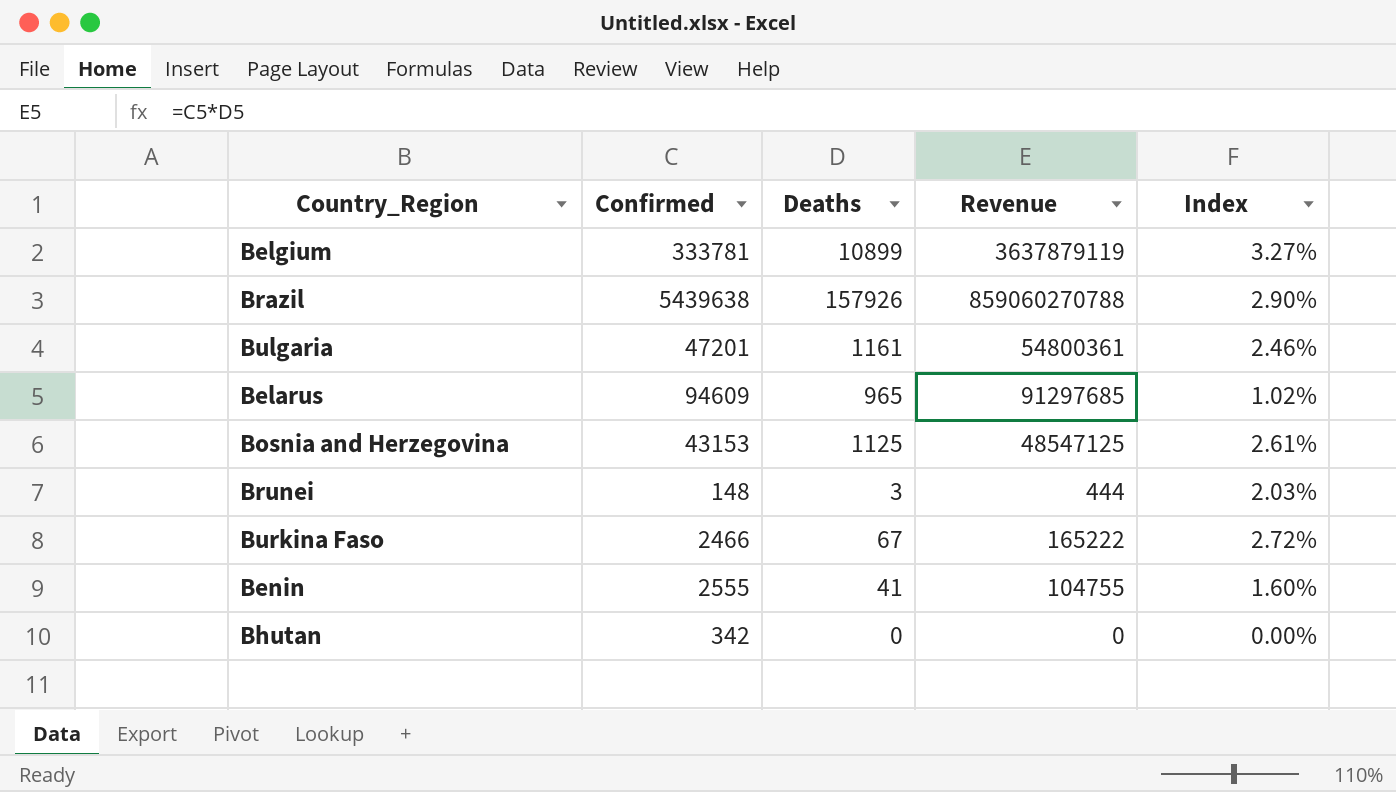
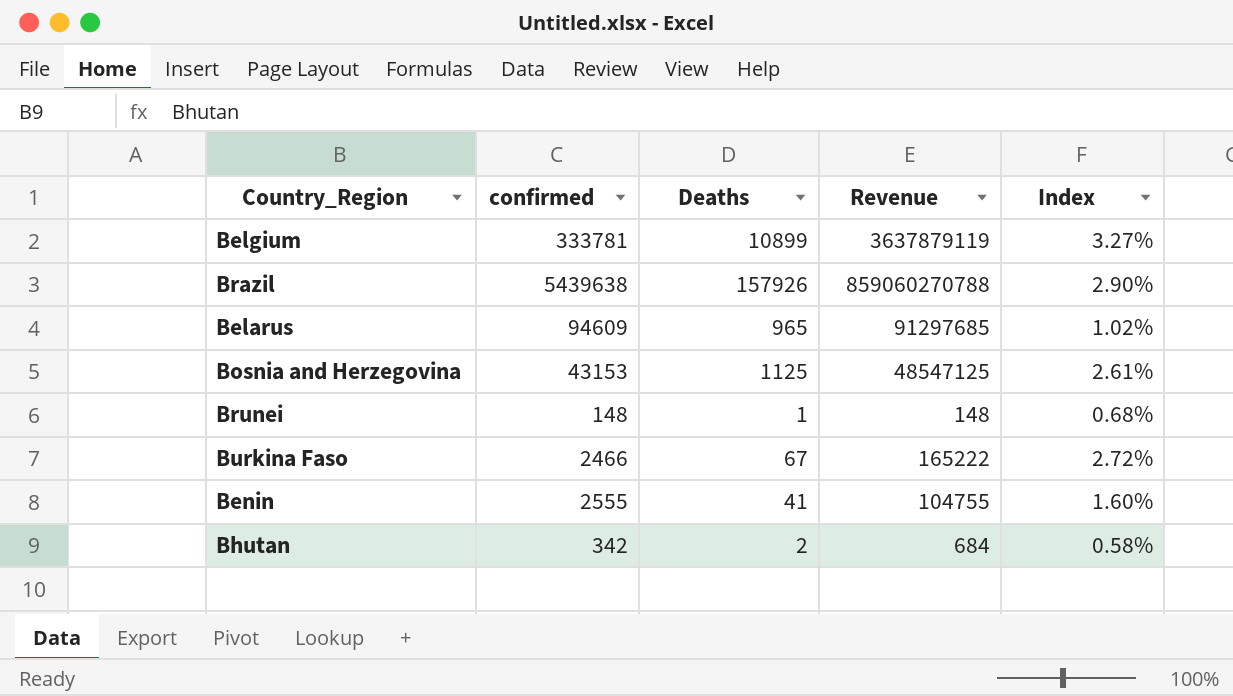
column name: Confirmed -> confirmed
row Bulgaria: 47201 | 1161 | 54800361 | 2.46% -> none
Brunei | Deaths: 3 -> 1
Brunei | Revenue: 444 -> 148
Brunei | Index: 2.03% -> 0.68%
Bhutan | Deaths: 0 -> 2
Bhutan | Revenue: 0 -> 684
Bhutan | Index: 0.00% -> 0.58%

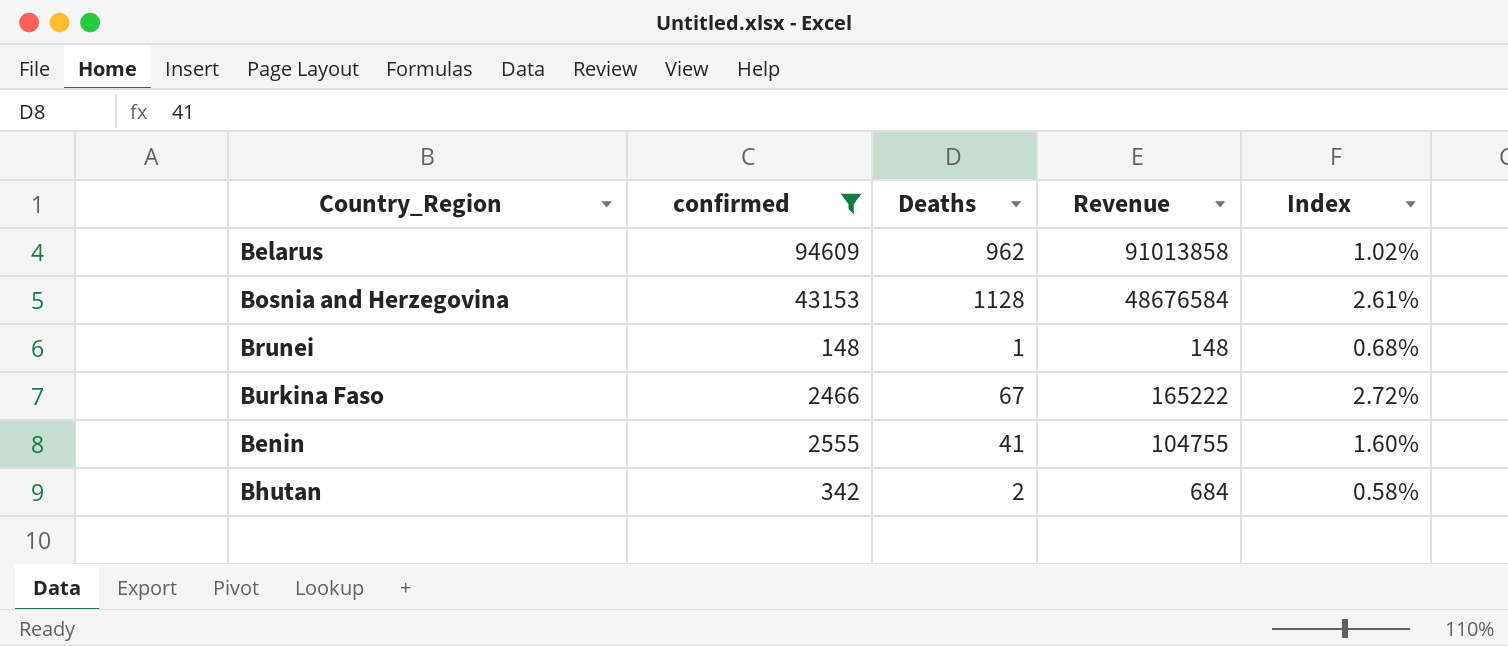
filter: none -> confirmed <= 94609
Belarus | Deaths: 965 -> 962
Belarus | Revenue: 91297685 -> 91013858
Bosnia and Herzegovina | Deaths: 1125 -> 1128
Bosnia and Herzegovina | Revenue: 48547125 -> 48676584

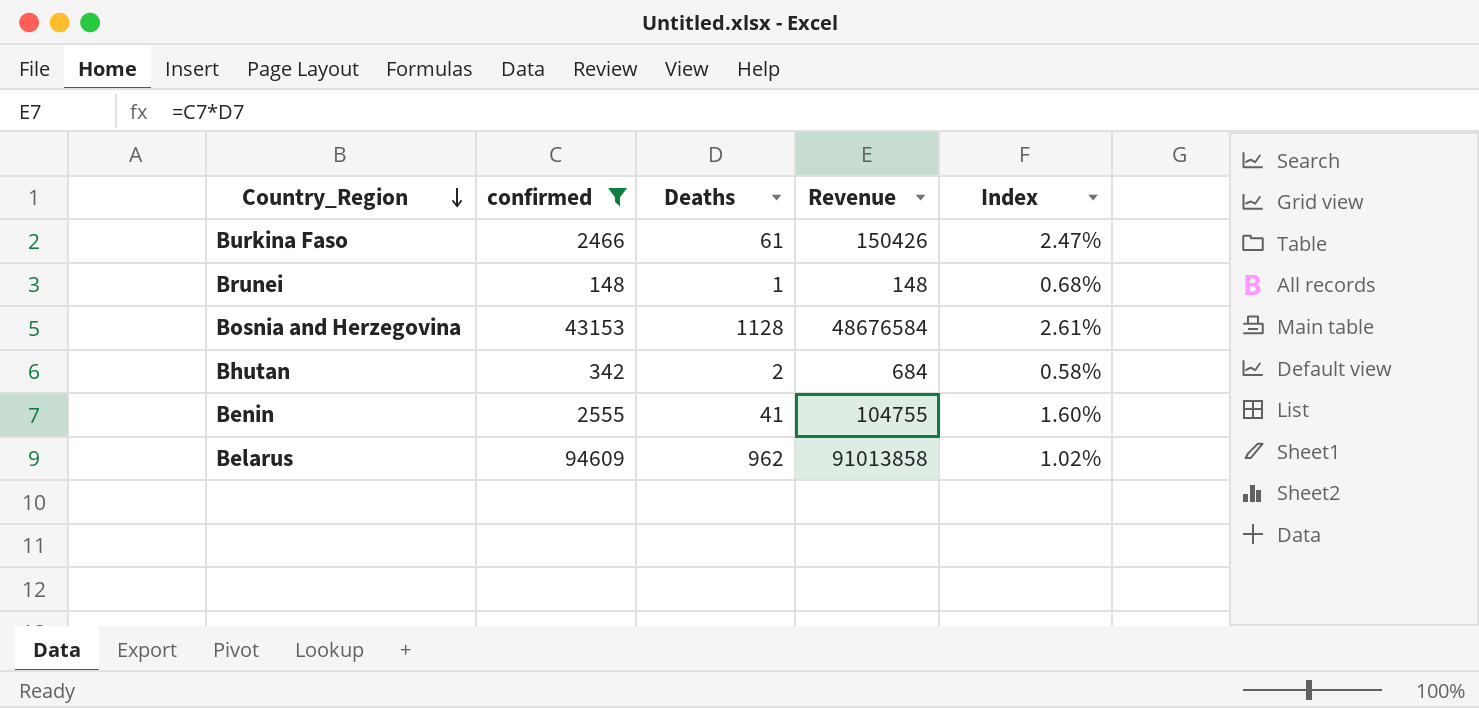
row order: none -> Country_Region descending
Burkina Faso | Deaths: 67 -> 61
Burkina Faso | Revenue: 165222 -> 150426
Burkina Faso | Index: 2.72% -> 2.47%

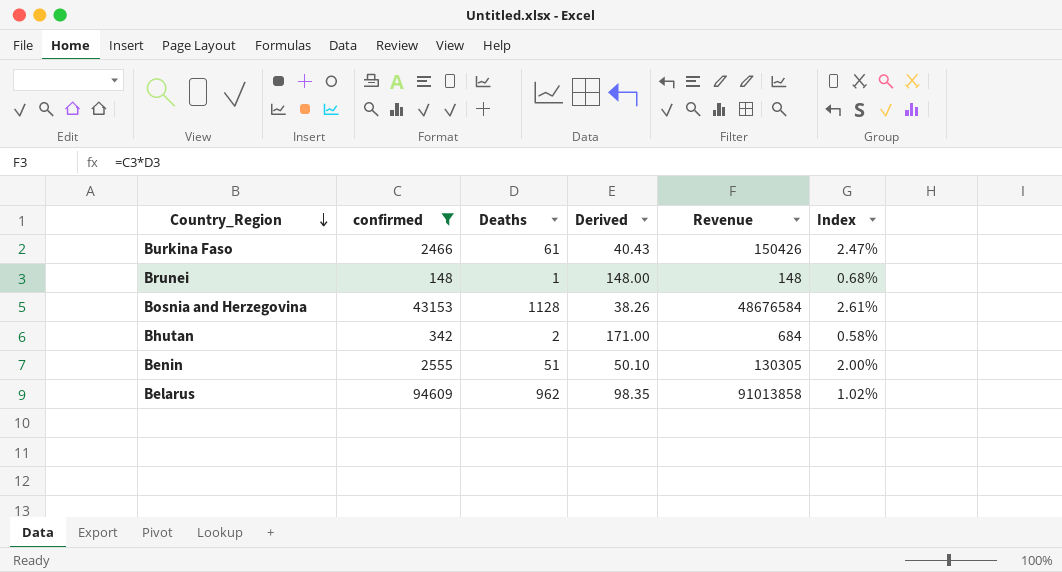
column Derived | formula: none -> [confirmed] / [Deaths]
Benin | Deaths: 41 -> 51
Benin | Revenue: 104755 -> 130305
Benin | Index: 1.60% -> 2.00%

